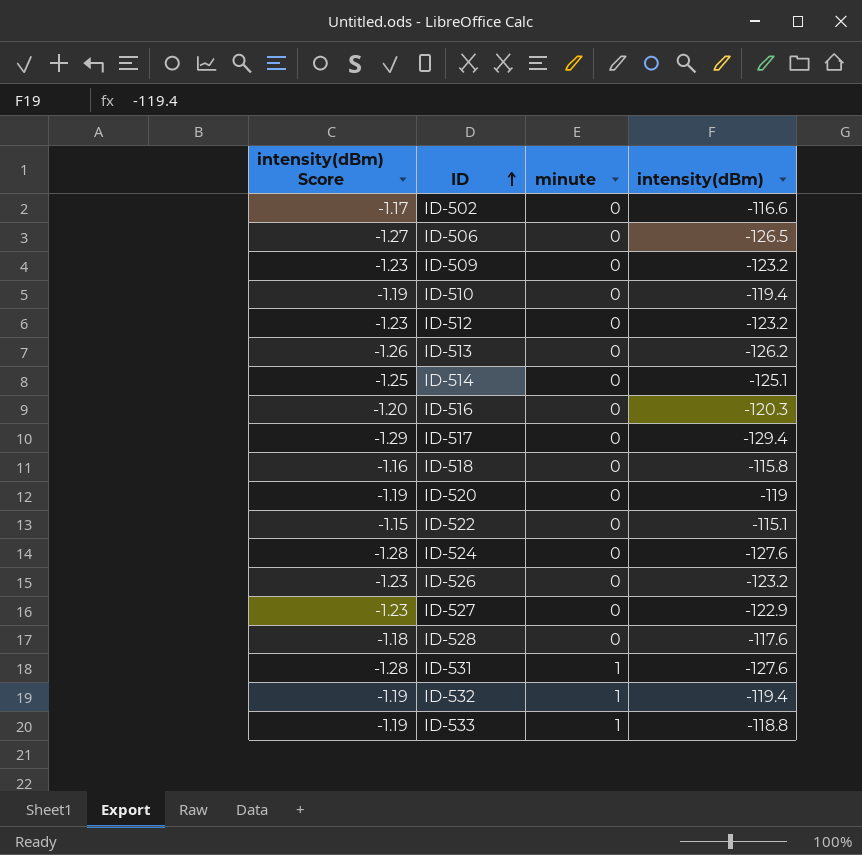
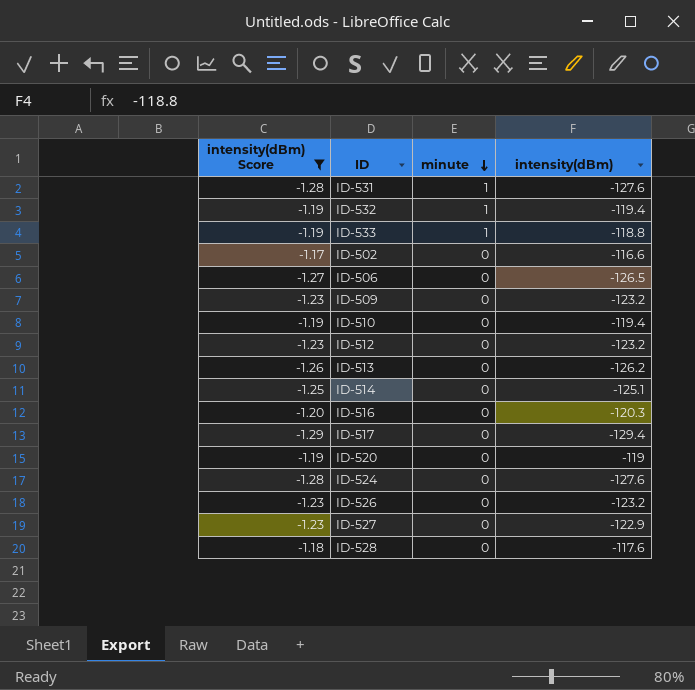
filter: none -> intensity(dBm) Score <= -1.17
row order: ID ascending -> minute descending

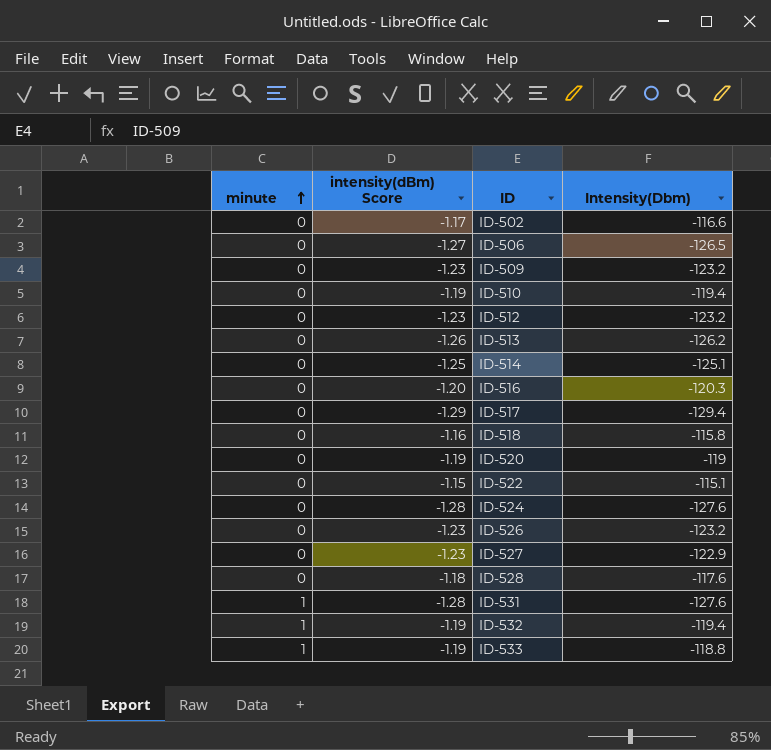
filter: intensity(dBm) Score <= -1.17 -> none
row order: minute descending -> minute ascending
column minute | position: 3 -> 1
column name: intensity(dBm) -> Intensity(Dbm)

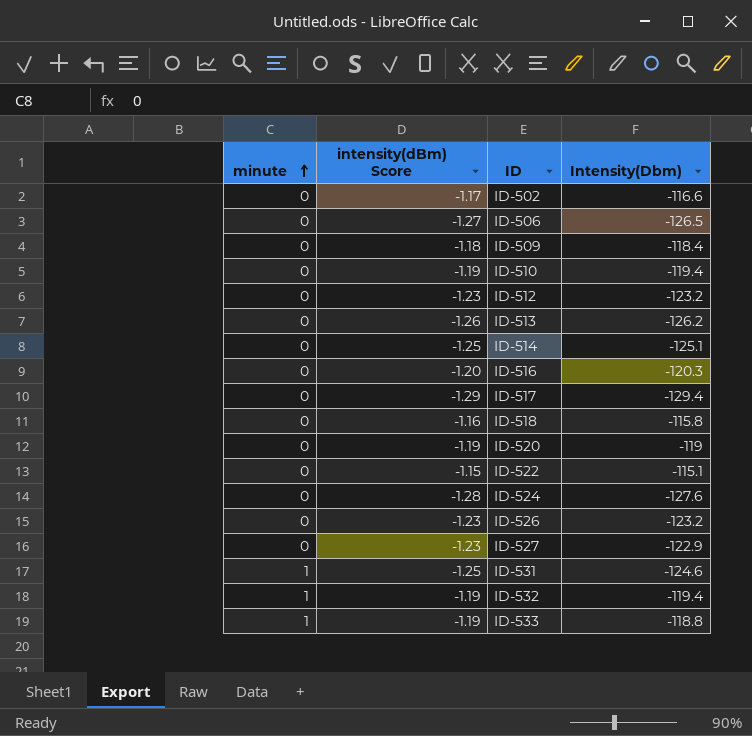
row ID-528: 0 | -1.18 | -117.6 -> none
ID-509 | intensity(dBm) Score: -1.23 -> -1.18
ID-509 | Intensity(Dbm): -123.2 -> -118.4
ID-531 | intensity(dBm) Score: -1.28 -> -1.25
ID-531 | Intensity(Dbm): -127.6 -> -124.6

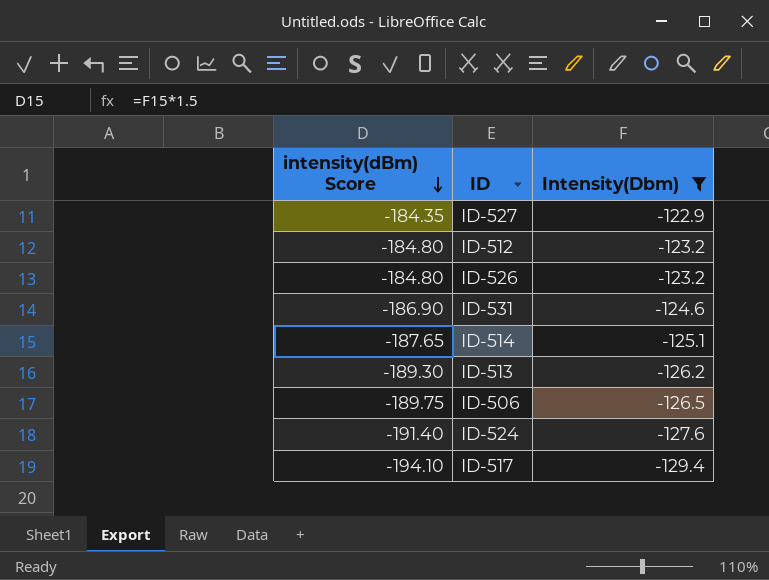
filter: none -> Intensity(Dbm) <= -122.9
row order: minute ascending -> intensity(dBm) Score descending
column minute | position: 1 -> none
column intensity(dBm) Score | formula: [Intensity(Dbm)] * 0.01 -> [Intensity(Dbm)] * 1.5

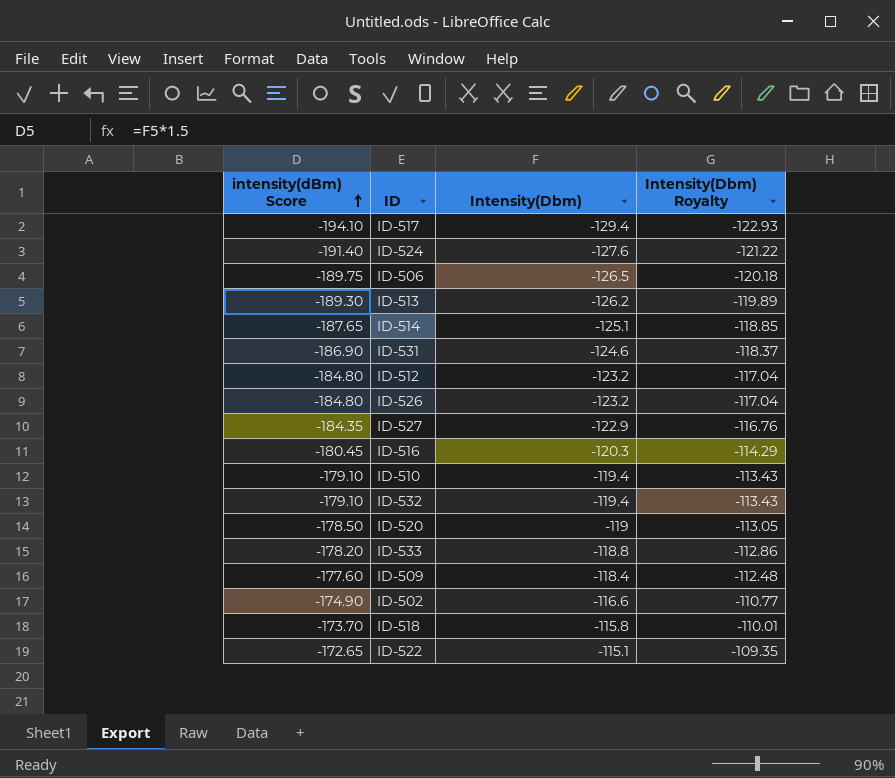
filter: Intensity(Dbm) <= -122.9 -> none
row order: intensity(dBm) Score descending -> intensity(dBm) Score ascending
column Intensity(Dbm) Royalty | formula: none -> [Intensity(Dbm)] * 0.95

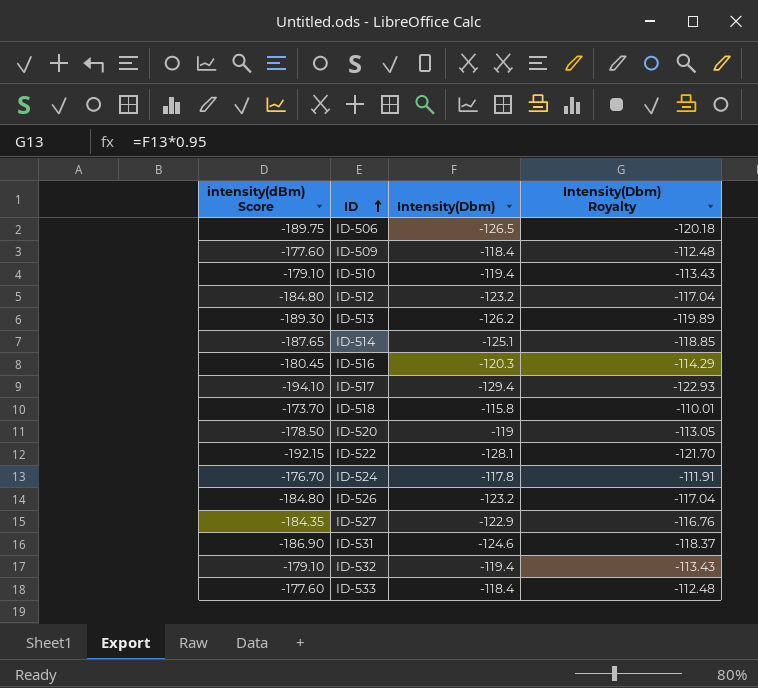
row order: intensity(dBm) Score ascending -> ID ascending
row ID-502: -174.90 | -116.6 | -110.77 -> none
ID-522 | intensity(dBm) Score: -172.65 -> -192.15
ID-522 | Intensity(Dbm): -115.1 -> -128.1
ID-522 | Intensity(Dbm) Royalty: -109.35 -> -121.70
ID-524 | intensity(dBm) Score: -191.40 -> -176.70
ID-524 | Intensity(Dbm): -127.6 -> -117.8
ID-524 | Intensity(Dbm) Royalty: -121.22 -> -111.91
ID-533 | intensity(dBm) Score: -178.20 -> -177.60
ID-533 | Intensity(Dbm): -118.8 -> -118.4
ID-533 | Intensity(Dbm) Royalty: -112.86 -> -112.48

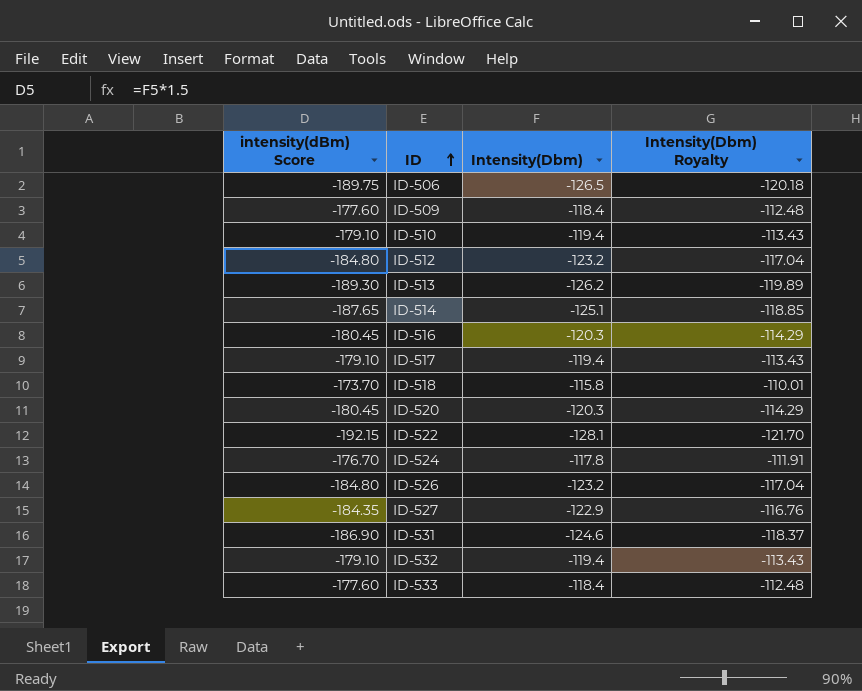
ID-517 | intensity(dBm) Score: -194.10 -> -179.10
ID-517 | Intensity(Dbm): -129.4 -> -119.4
ID-517 | Intensity(Dbm) Royalty: -122.93 -> -113.43
ID-520 | intensity(dBm) Score: -178.50 -> -180.45
ID-520 | Intensity(Dbm): -119 -> -120.3
ID-520 | Intensity(Dbm) Royalty: -113.05 -> -114.29

